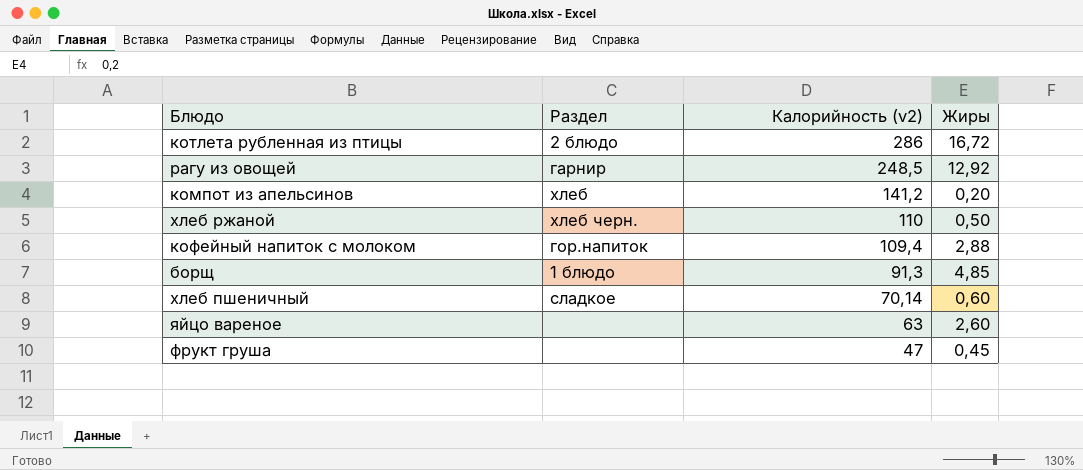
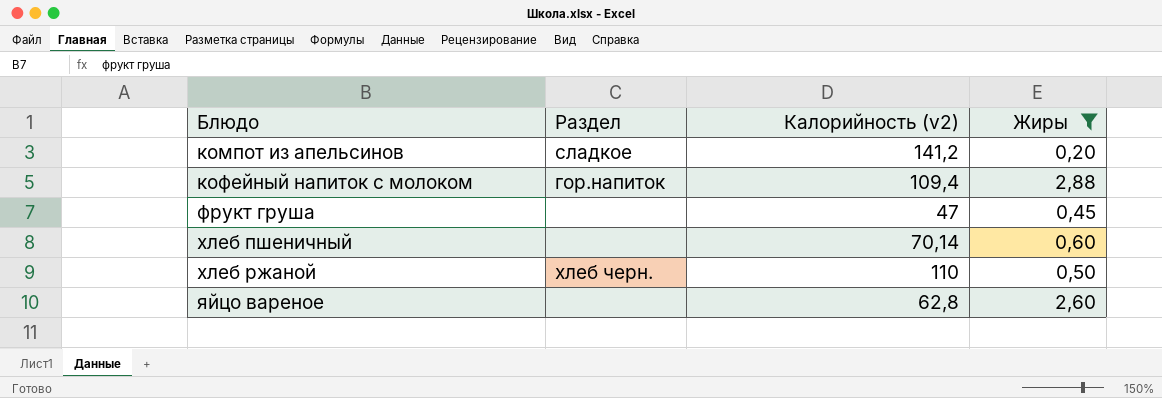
filter: none -> Жиры <= 2,88
row order: Калорийность (v2) descending -> Блюдо ascending
компот из апельсинов | Раздел: хлеб -> сладкое
хлеб пшеничный | Раздел: сладкое -> none
яйцо вареное | Калорийность (v2): 63 -> 62,8

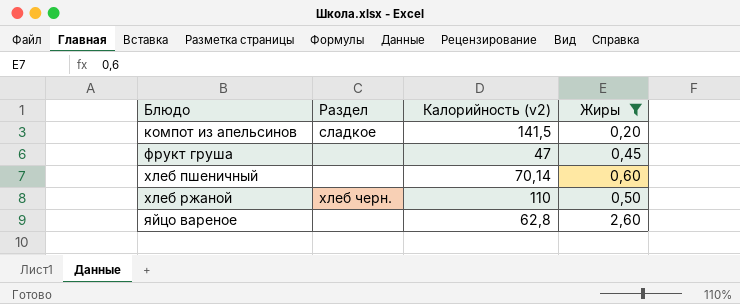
row кофейный напиток с молоком: гор.напиток | 109,4 | 2,88 -> none
компот из апельсинов | Калорийность (v2): 141,2 -> 141,5

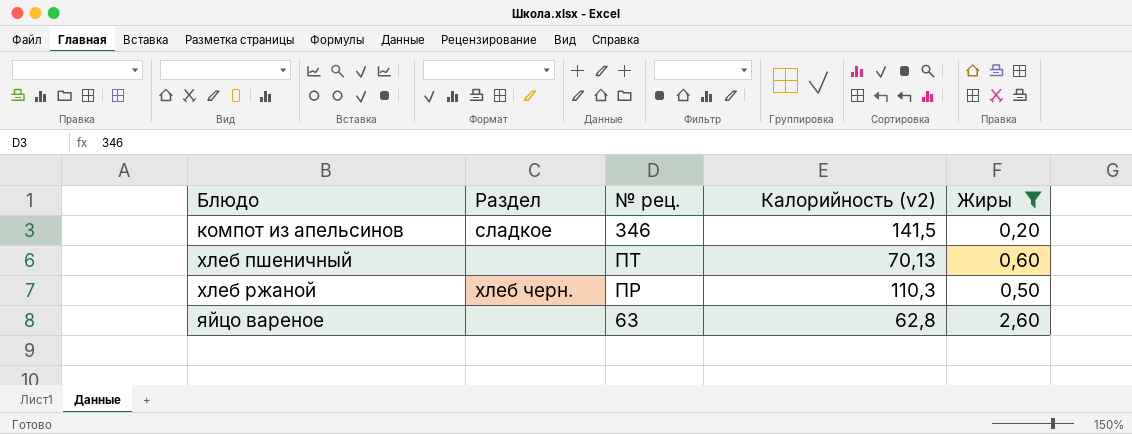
column № рец. | position: none -> 3
row фрукт груша: none | 47 | 0,45 -> none
хлеб пшеничный | Калорийность (v2): 70,14 -> 70,13
хлеб ржаной | Калорийность (v2): 110 -> 110,3

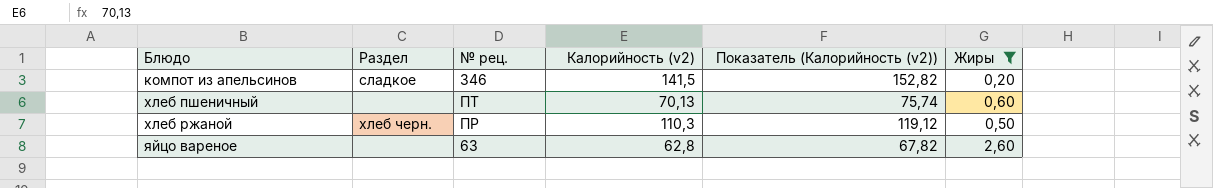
column Показатель (Калорийность (v2)) | formula: none -> [Калорийность (v2)] * 1,08

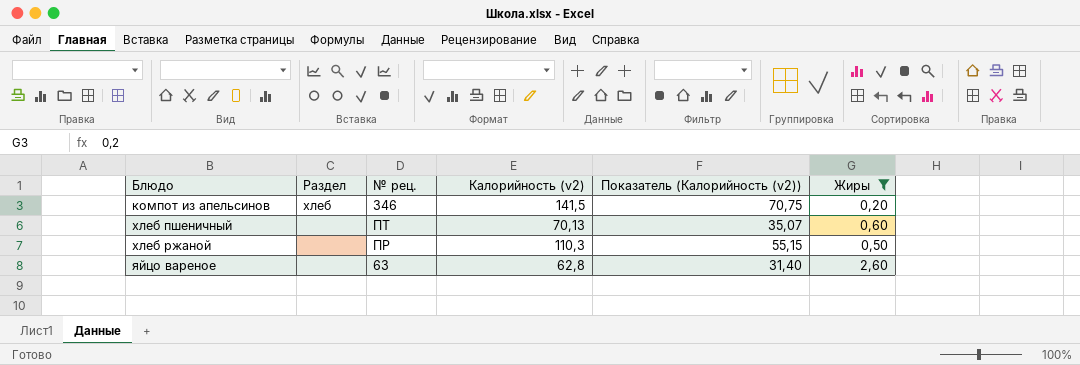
column Показатель (Калорийность (v2)) | formula: [Калорийность (v2)] * 1,08 -> [Калорийность (v2)] * 0,5
компот из апельсинов | Раздел: сладкое -> хлеб
хлеб ржаной | Раздел: хлеб черн. -> none

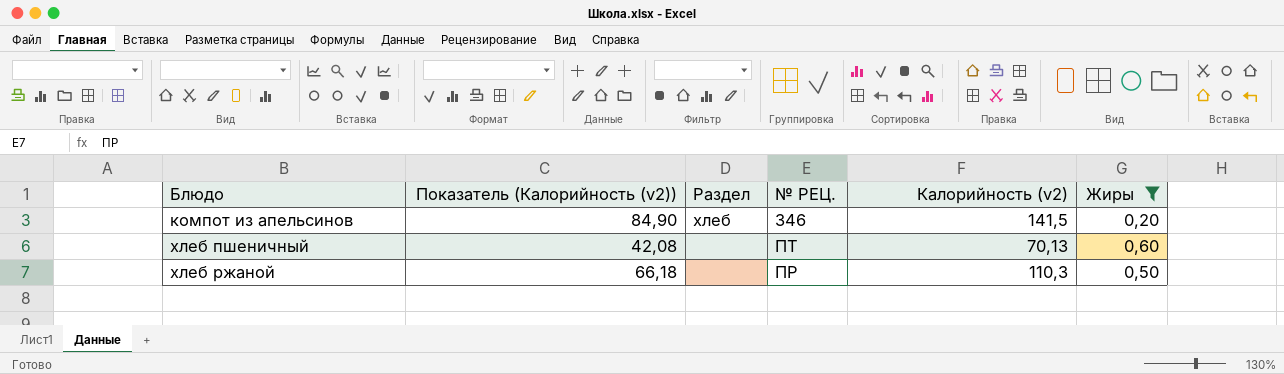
column Показатель (Калорийность (v2)) | formula: [Калорийность (v2)] * 0,5 -> [Калорийность (v2)] * 0,6
column Показатель (Калорийность (v2)) | position: 5 -> 2
column name: № рец. -> № РЕЦ.
row яйцо вареное: none | 63 | 62,8 | 31,40 | 2,60 -> none

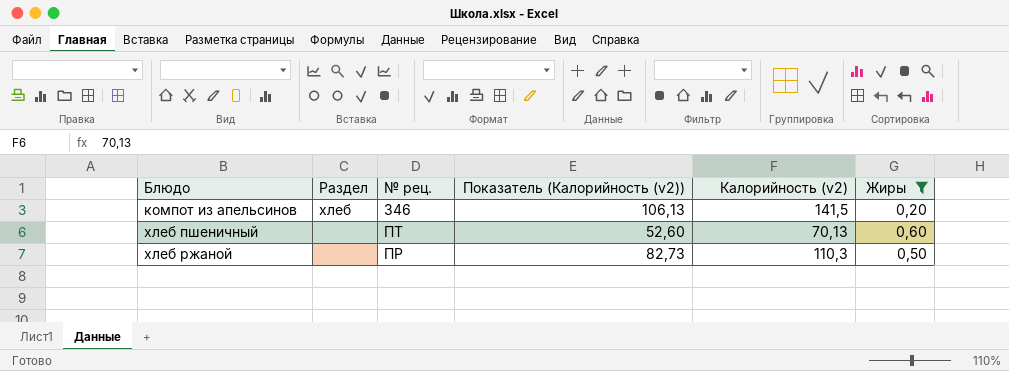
column name: № РЕЦ. -> № рец.
column Показатель (Калорийность (v2)) | formula: [Калорийность (v2)] * 0,6 -> [Калорийность (v2)] * 0,75
column Показатель (Калорийность (v2)) | position: 2 -> 4

